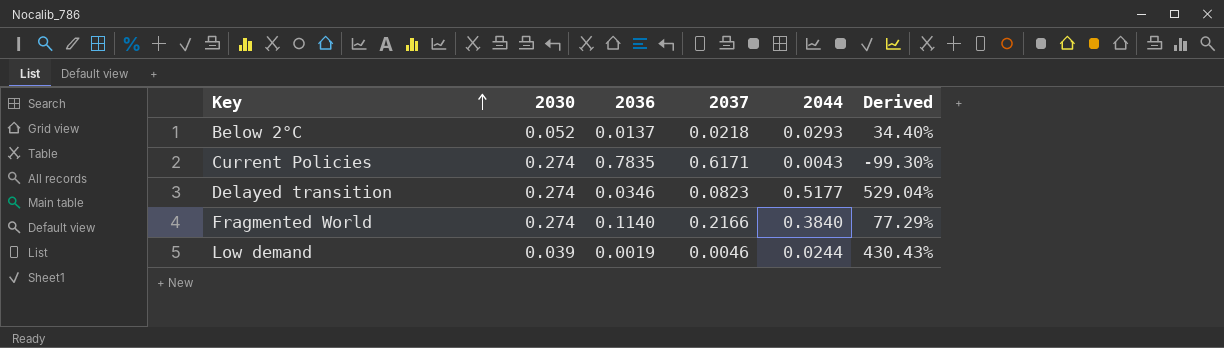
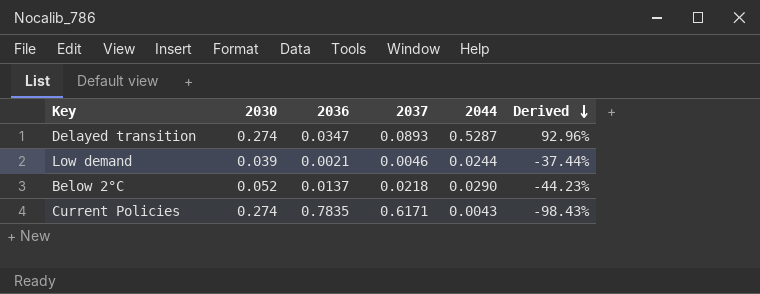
row order: Key ascending -> Derived descending
column Derived | formula: ([2044] - [2037]) / [2037] -> ([2044] - [2030]) / [2030]
row Fragmented World: 0.274 | 0.1140 | 0.2166 | 0.3840 | 77.29% -> none
Delayed transition | 2036: 0.0346 -> 0.0347
Delayed transition | 2037: 0.0823 -> 0.0893
Delayed transition | 2044: 0.5177 -> 0.5287
Low demand | 2036: 0.0019 -> 0.0021
Below 2°C | 2044: 0.0293 -> 0.0290

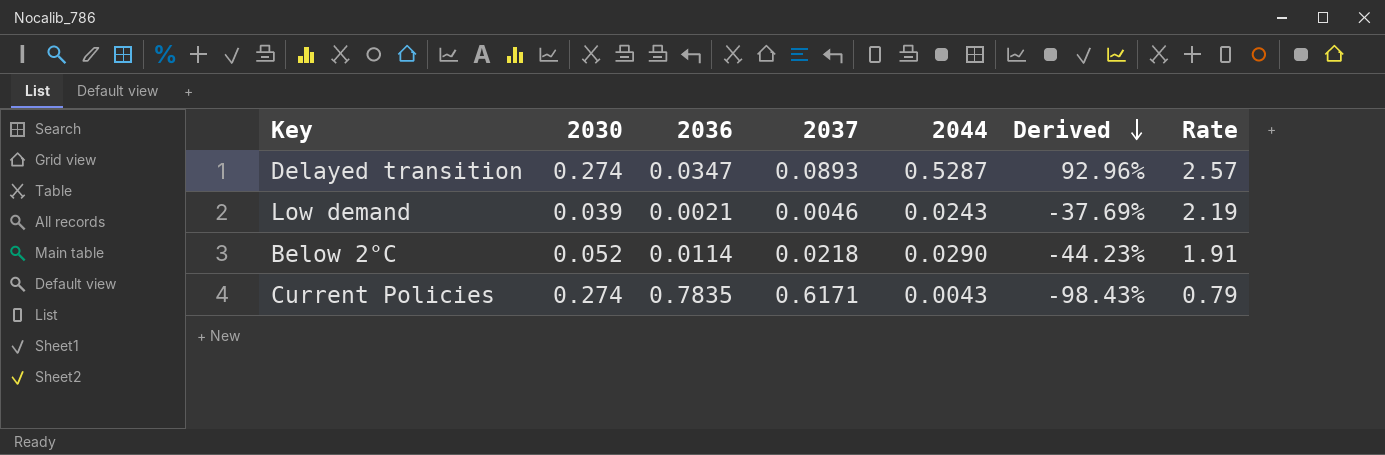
column Rate | formula: none -> [2037] / [2036]
Low demand | 2044: 0.0244 -> 0.0243
Low demand | Derived: -37.44% -> -37.69%
Below 2°C | 2036: 0.0137 -> 0.0114

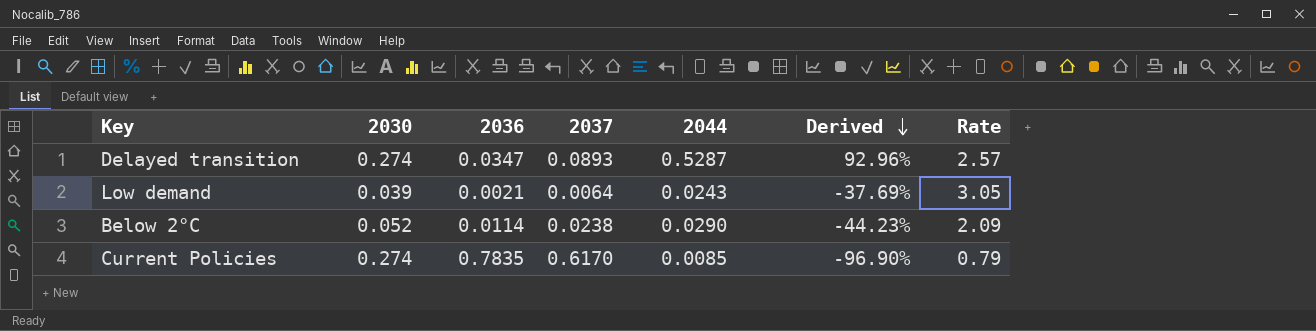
Low demand | 2037: 0.0046 -> 0.0064
Low demand | Rate: 2.19 -> 3.05
Below 2°C | 2037: 0.0218 -> 0.0238
Below 2°C | Rate: 1.91 -> 2.09
Current Policies | 2037: 0.6171 -> 0.6170
Current Policies | 2044: 0.0043 -> 0.0085
Current Policies | Derived: -98.43% -> -96.90%

